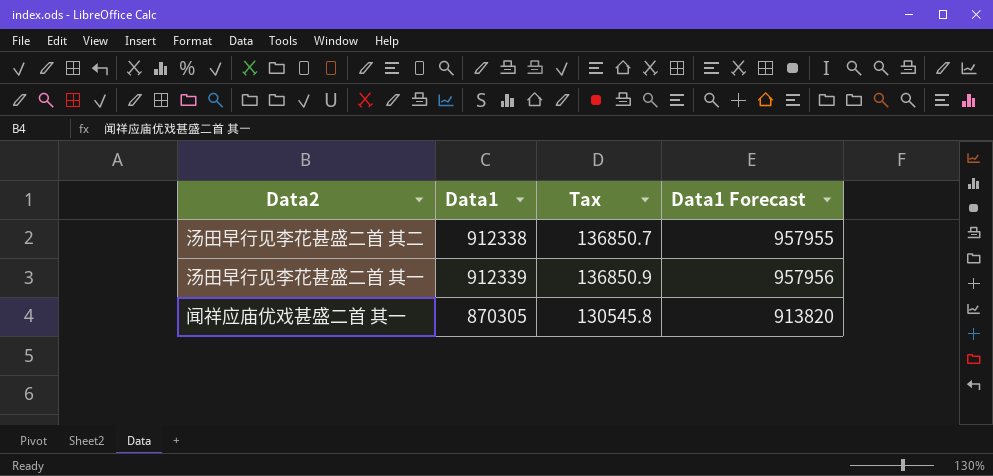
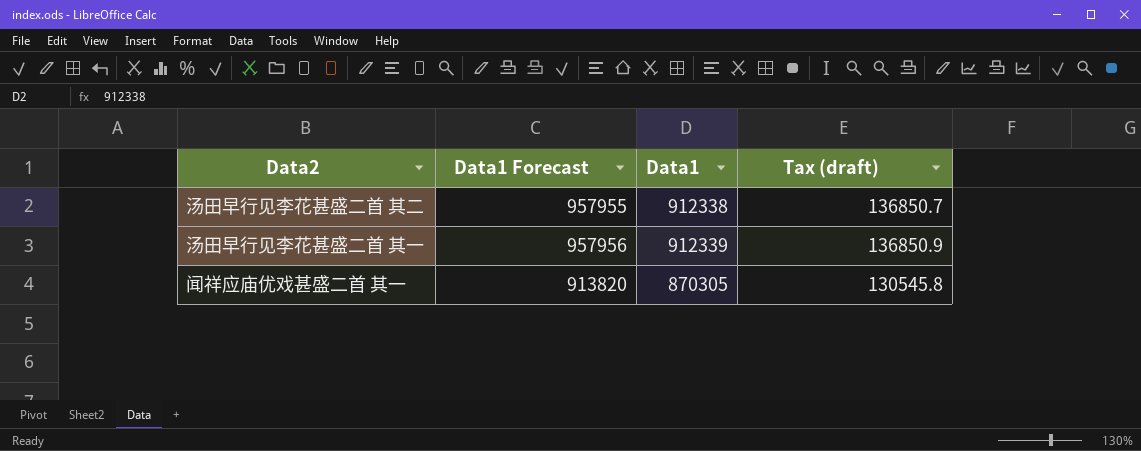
column Data1 Forecast | position: 4 -> 2
column name: Tax -> Tax (draft)

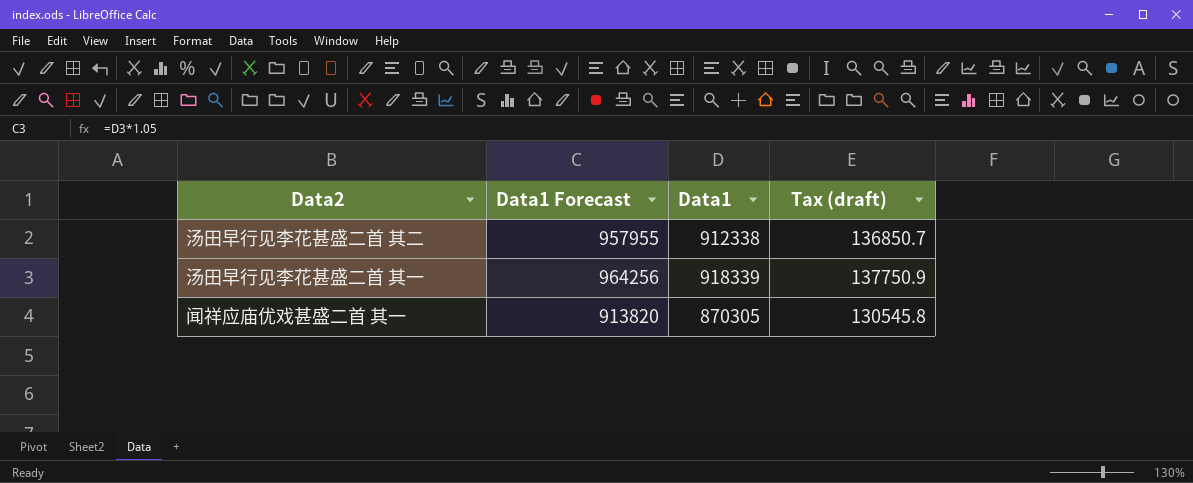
汤田早行见李花甚盛二首 其一 | Data1 Forecast: 957956 -> 964256
汤田早行见李花甚盛二首 其一 | Data1: 912339 -> 918339
汤田早行见李花甚盛二首 其一 | Tax (draft): 136850.9 -> 137750.9

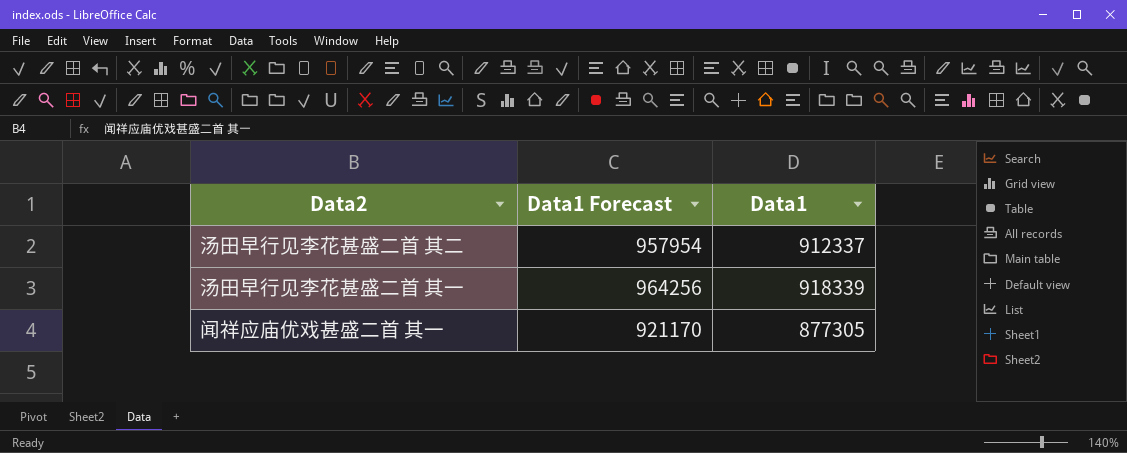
column Tax (draft) | formula: [Data1] * 0.15 -> none
汤田早行见李花甚盛二首 其二 | Data1 Forecast: 957955 -> 957954
汤田早行见李花甚盛二首 其二 | Data1: 912338 -> 912337
闻祥应庙优戏甚盛二首 其一 | Data1 Forecast: 913820 -> 921170
闻祥应庙优戏甚盛二首 其一 | Data1: 870305 -> 877305

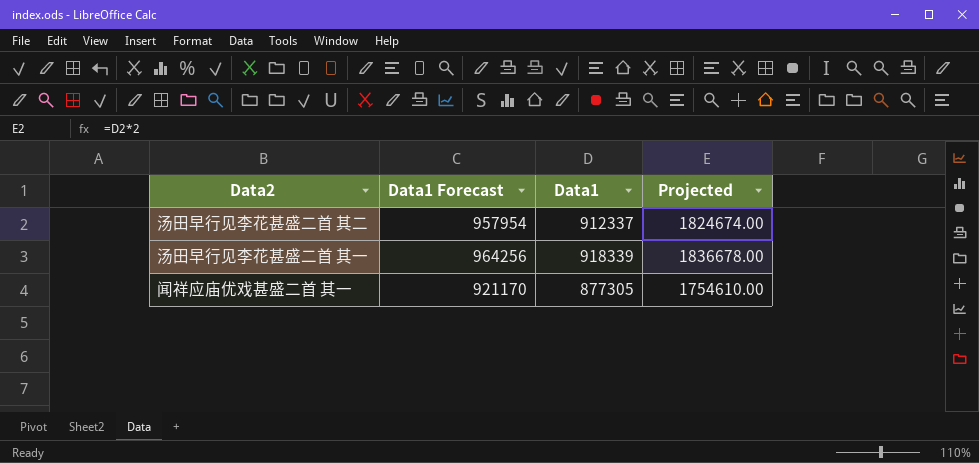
column Projected | formula: none -> [Data1] * 2

